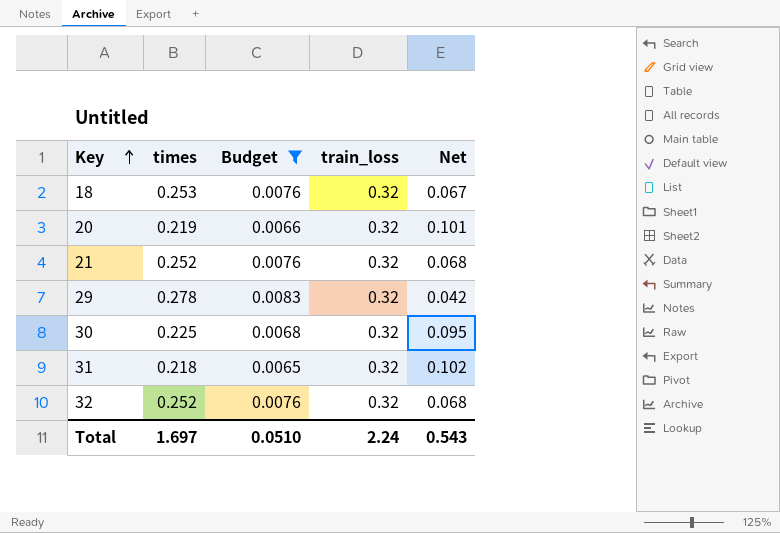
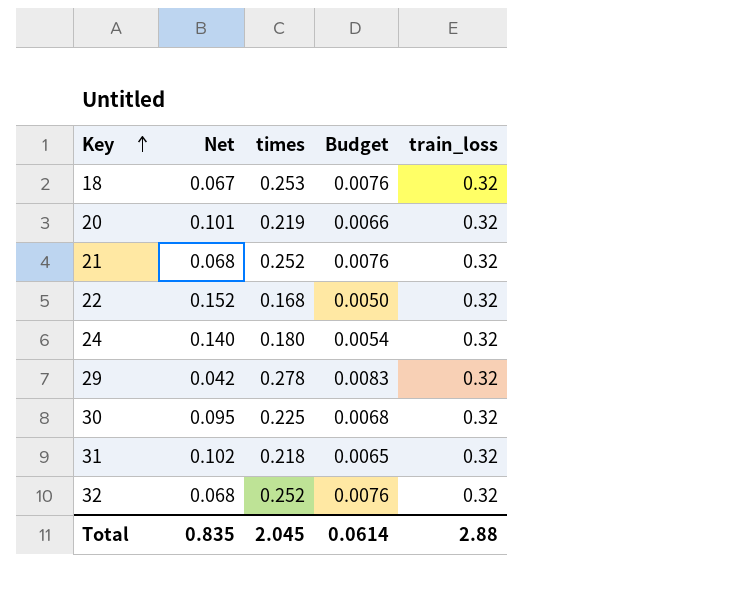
filter: Budget >= 0.0065 -> none
column Net | position: 5 -> 2
Total | Net: 0.543 -> 0.835
Total | times: 1.697 -> 2.045
Total | Budget: 0.0510 -> 0.0614
Total | train_loss: 2.24 -> 2.88

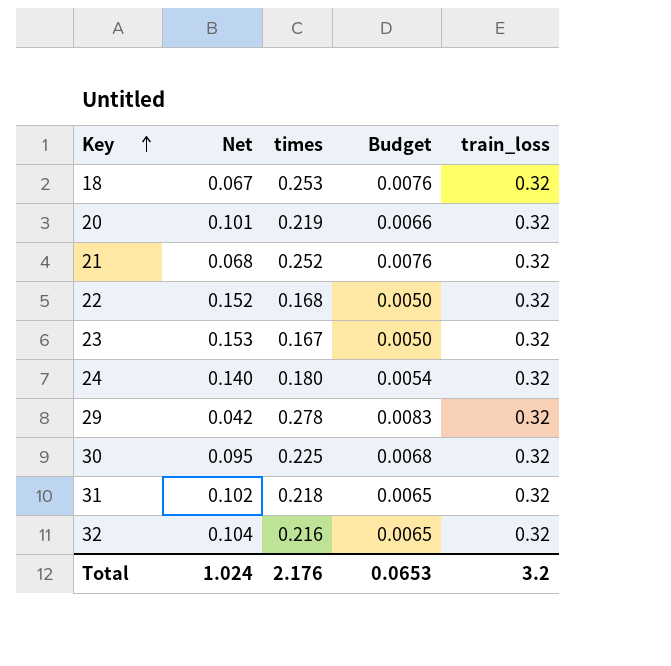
row 23: none -> 0.153 | 0.167 | 0.0050 | 0.32
32 | Net: 0.068 -> 0.104
32 | times: 0.252 -> 0.216
32 | Budget: 0.0076 -> 0.0065
Total | Net: 0.835 -> 1.024
Total | times: 2.045 -> 2.176
Total | Budget: 0.0614 -> 0.0653
Total | train_loss: 2.88 -> 3.2

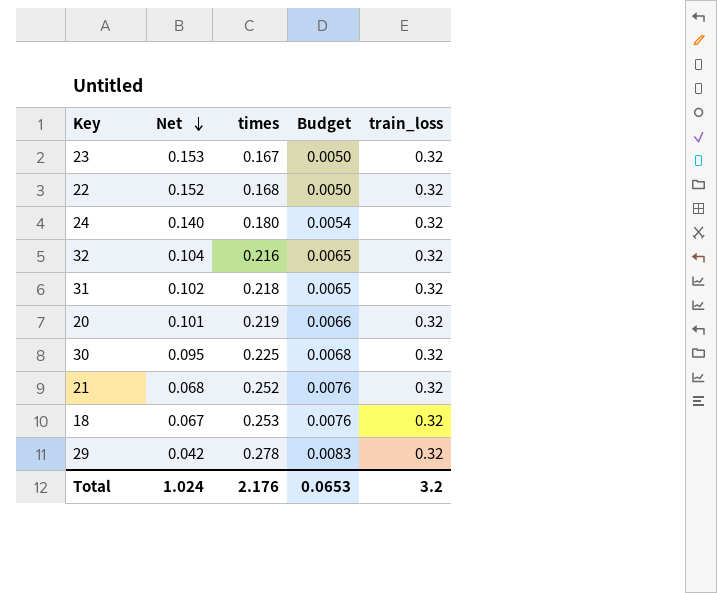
row order: Key ascending -> Net descending

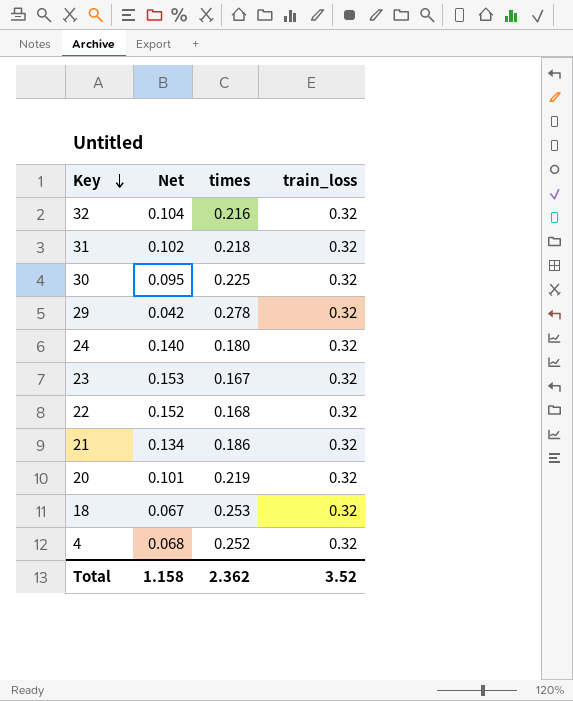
row order: Net descending -> Key descending
column Budget | formula: [times] * 0.03 -> none
21 | Net: 0.068 -> 0.134
21 | times: 0.252 -> 0.186
row 4: none -> 0.068 | 0.252 | 0.32
Total | Net: 1.024 -> 1.158
Total | times: 2.176 -> 2.362
Total | train_loss: 3.2 -> 3.52

